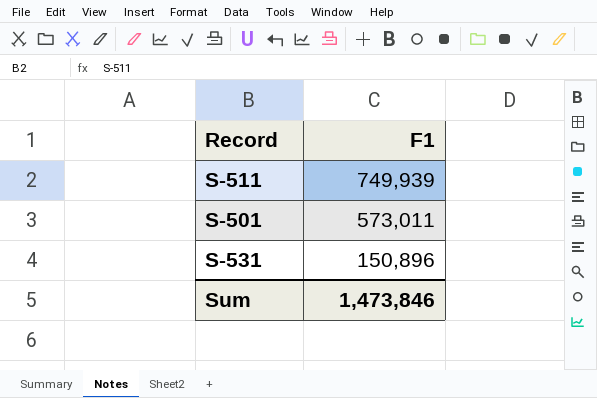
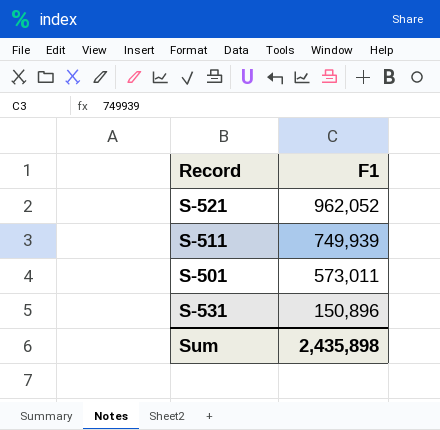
row S-521: none -> 962,052
Sum | F1: 1,473,846 -> 2,435,898

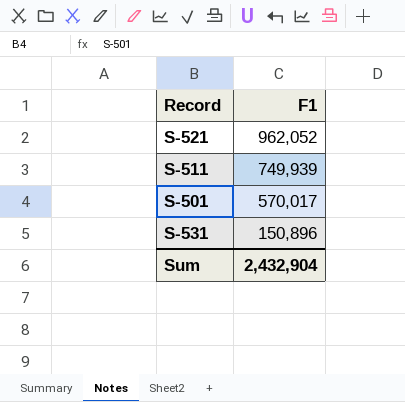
S-501 | F1: 573,011 -> 570,017
Sum | F1: 2,435,898 -> 2,432,904

